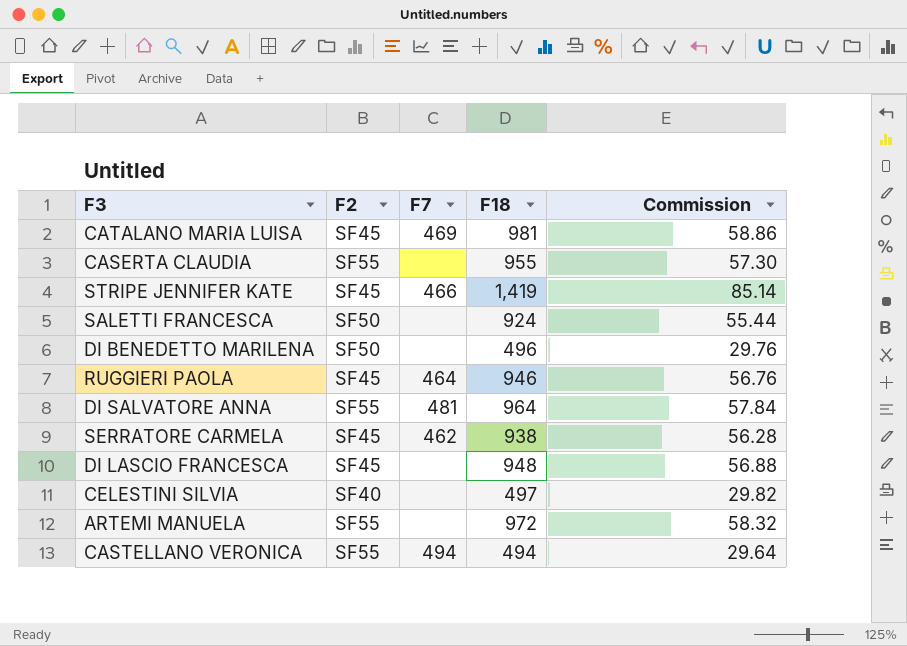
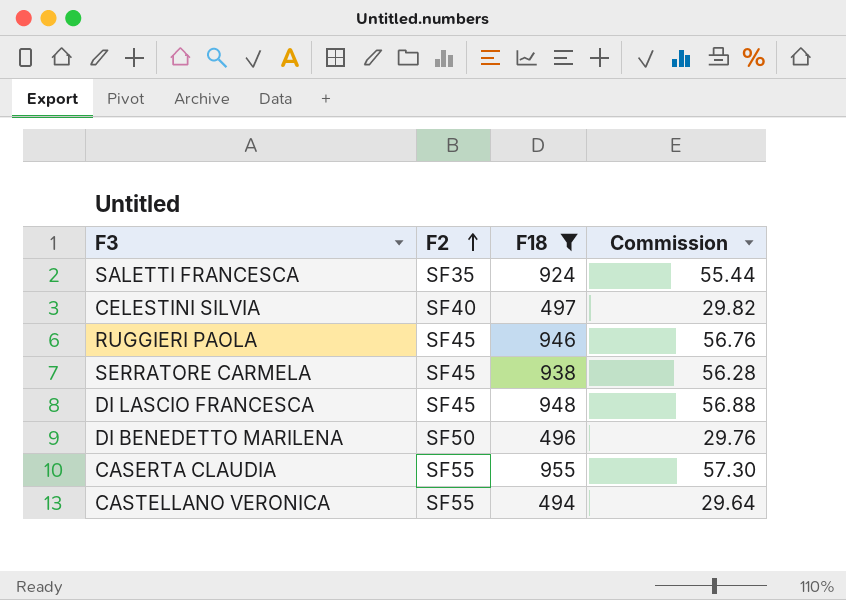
filter: none -> F18 <= 955
row order: none -> F2 ascending
column F7 | position: 3 -> none
SALETTI FRANCESCA | F2: SF50 -> SF35

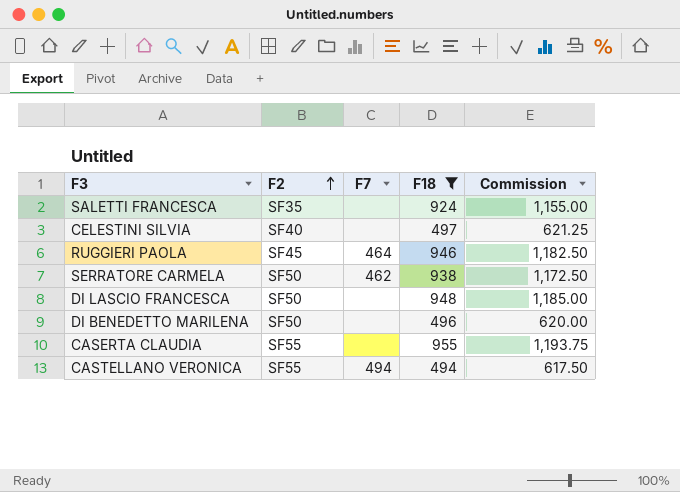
column F7 | position: none -> 3
column Commission | formula: [F18] * 0.06 -> [F18] * 1.25
SERRATORE CARMELA | F2: SF45 -> SF50
DI LASCIO FRANCESCA | F2: SF45 -> SF50

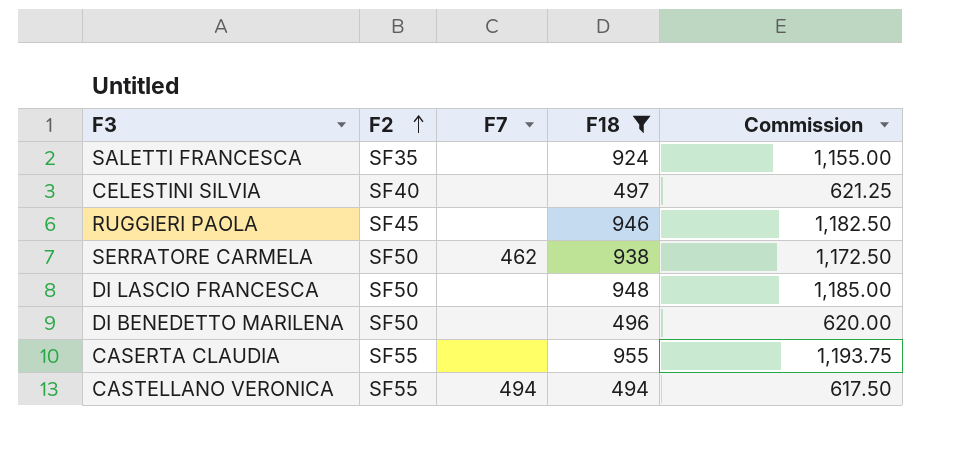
RUGGIERI PAOLA | F7: 464 -> none

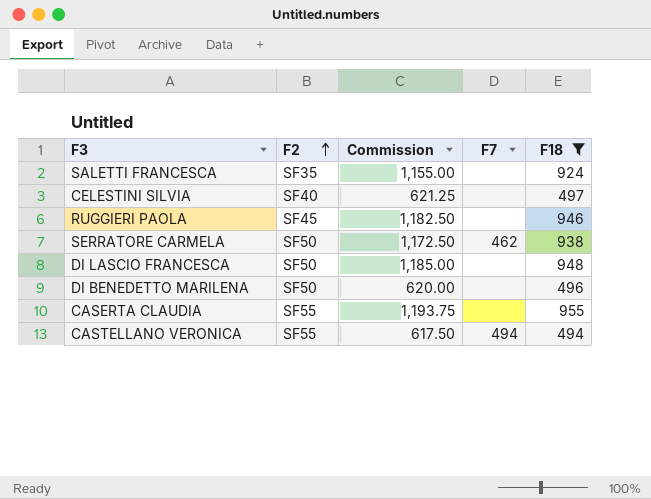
column Commission | position: 5 -> 3

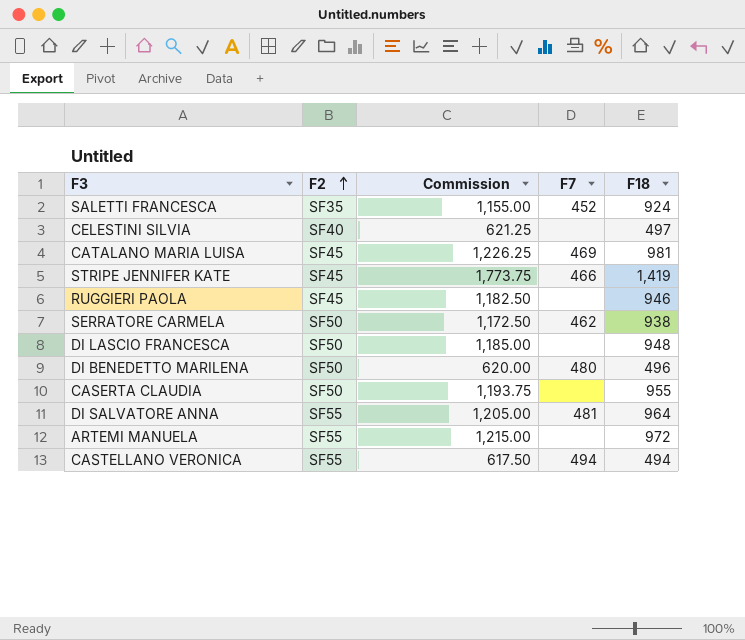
filter: F18 <= 955 -> none
SALETTI FRANCESCA | F7: none -> 452
DI BENEDETTO MARILENA | F7: none -> 480
CASERTA CLAUDIA | F2: SF55 -> SF50

